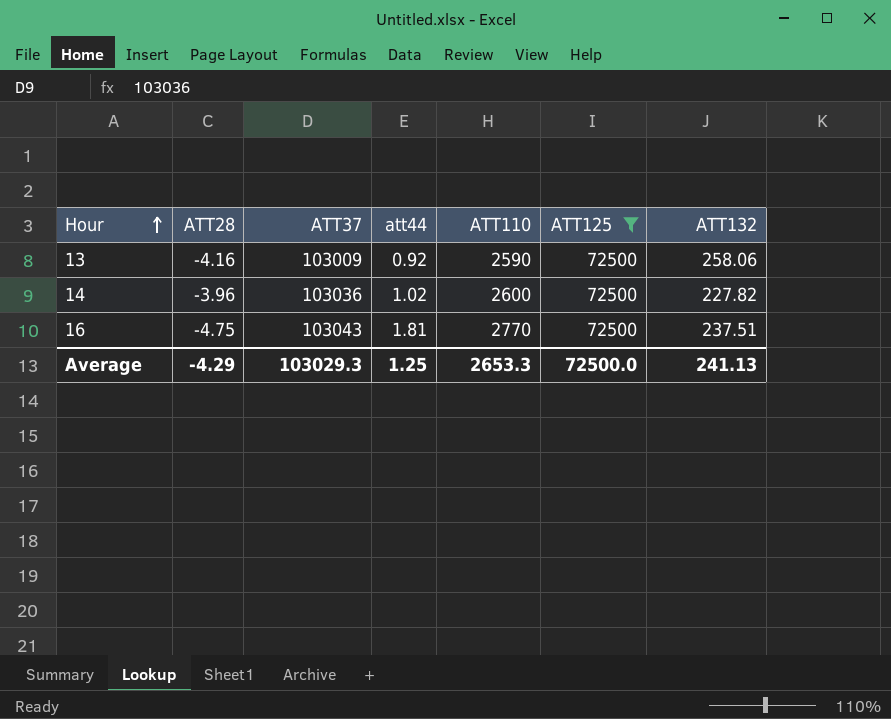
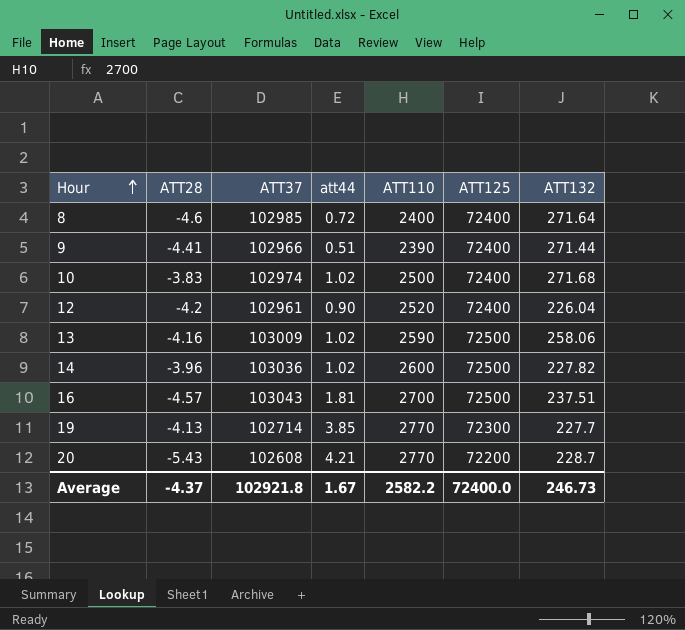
filter: ATT125 = 72500 -> none
13 | att44: 0.92 -> 1.02
16 | ATT28: -4.75 -> -4.57
16 | ATT110: 2770 -> 2700
Average | ATT28: -4.29 -> -4.37
Average | ATT37: 103029.3 -> 102921.8
Average | att44: 1.25 -> 1.67
Average | ATT110: 2653.3 -> 2582.2
Average | ATT125: 72500.0 -> 72400.0
Average | ATT132: 241.13 -> 246.73

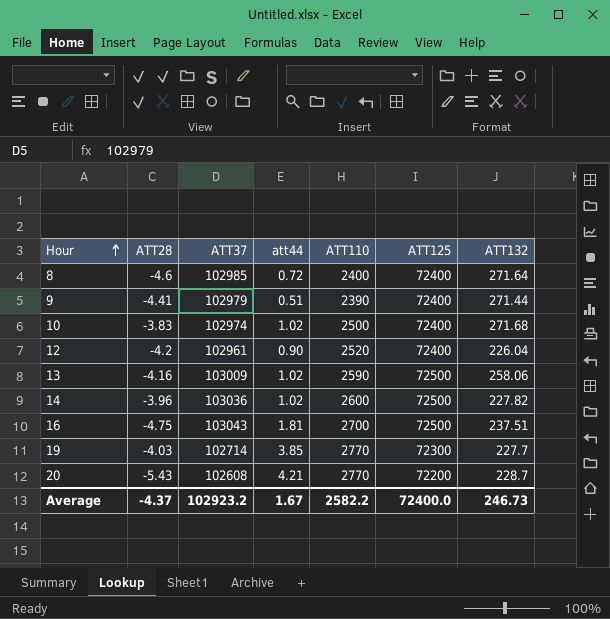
9 | ATT37: 102966 -> 102979
16 | ATT28: -4.57 -> -4.75
19 | ATT28: -4.13 -> -4.03
Average | ATT37: 102921.8 -> 102923.2

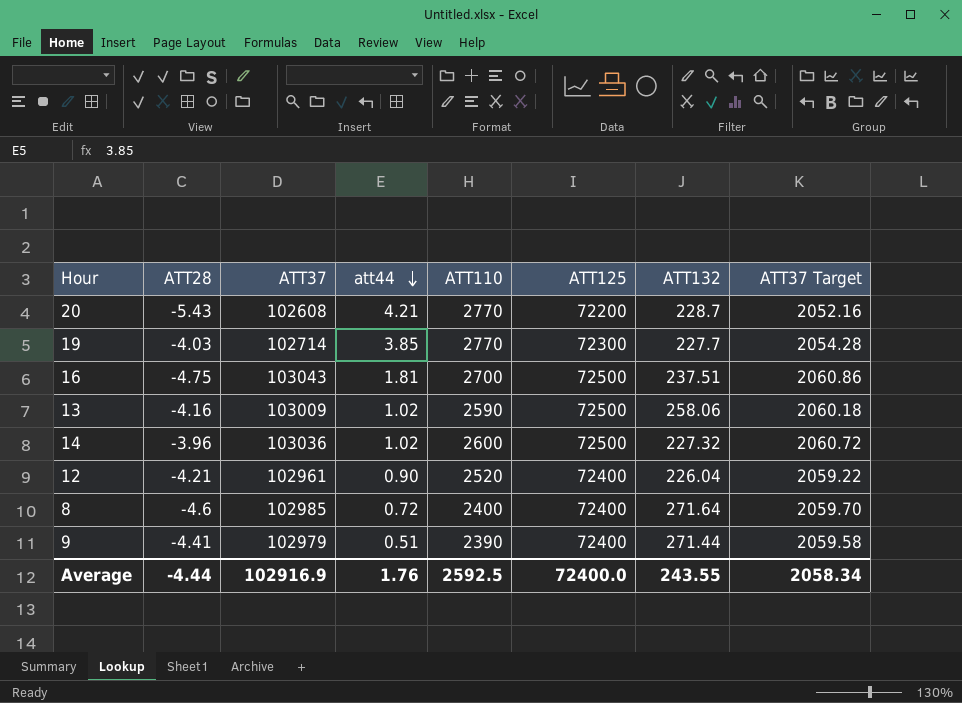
row order: Hour ascending -> att44 descending
column ATT37 Target | formula: none -> [ATT37] * 0.02
row 10: -3.83 | 102974 | 1.02 | 2500 | 72400 | 271.68 -> none
14 | ATT132: 227.82 -> 227.32
12 | ATT28: -4.2 -> -4.21
Average | ATT28: -4.37 -> -4.44
Average | ATT37: 102923.2 -> 102916.9
Average | att44: 1.67 -> 1.76
Average | ATT110: 2582.2 -> 2592.5
Average | ATT132: 246.73 -> 243.55

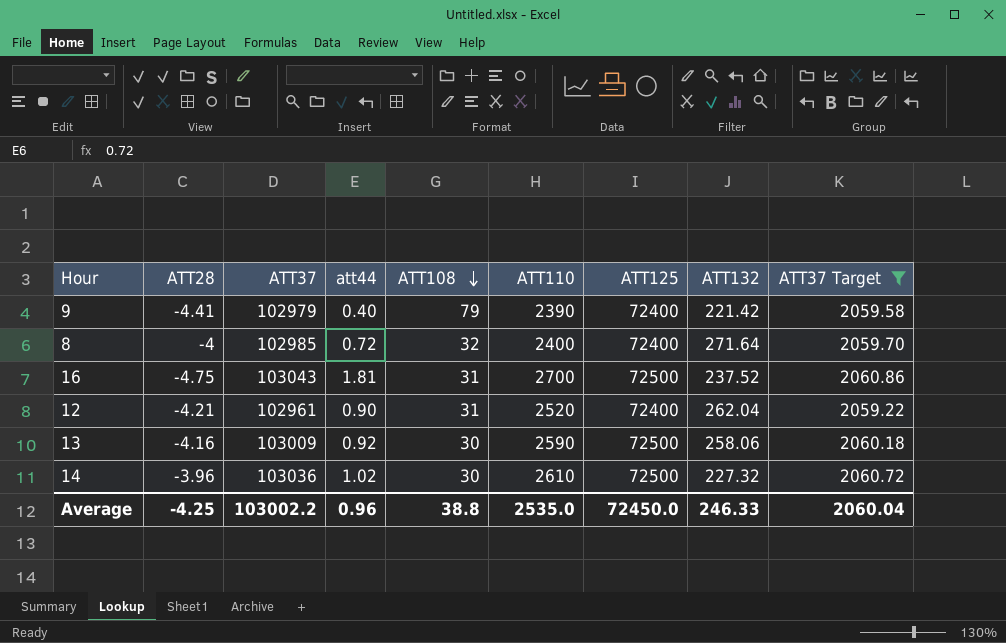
filter: none -> ATT37 Target >= 2059.22
row order: att44 descending -> ATT108 descending
column ATT108 | position: none -> 5
9 | att44: 0.51 -> 0.40
9 | ATT132: 271.44 -> 221.42
8 | ATT28: -4.6 -> -4
16 | ATT132: 237.51 -> 237.52
12 | ATT132: 226.04 -> 262.04
13 | att44: 1.02 -> 0.92
14 | ATT110: 2600 -> 2610
Average | ATT28: -4.44 -> -4.25
Average | ATT37: 102916.9 -> 103002.2
Average | att44: 1.76 -> 0.96
Average | ATT110: 2592.5 -> 2535.0
Average | ATT125: 72400.0 -> 72450.0
Average | ATT132: 243.55 -> 246.33
Average | ATT37 Target: 2058.34 -> 2060.04

